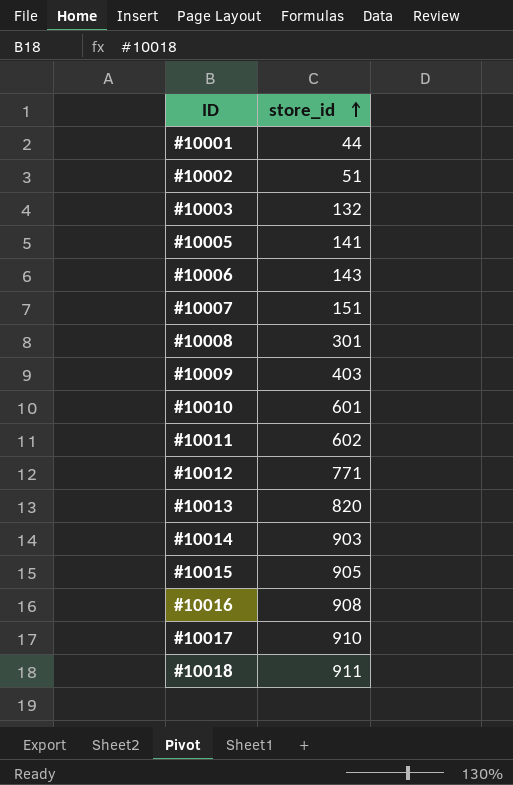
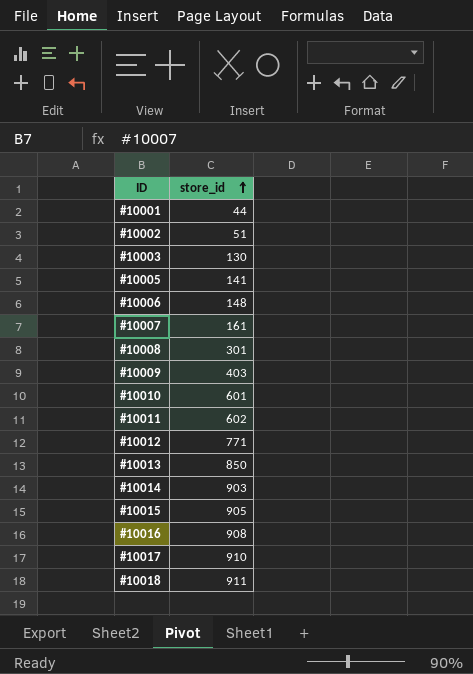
#10003 | store_id: 132 -> 130
#10006 | store_id: 143 -> 148
#10007 | store_id: 151 -> 161
#10013 | store_id: 820 -> 850

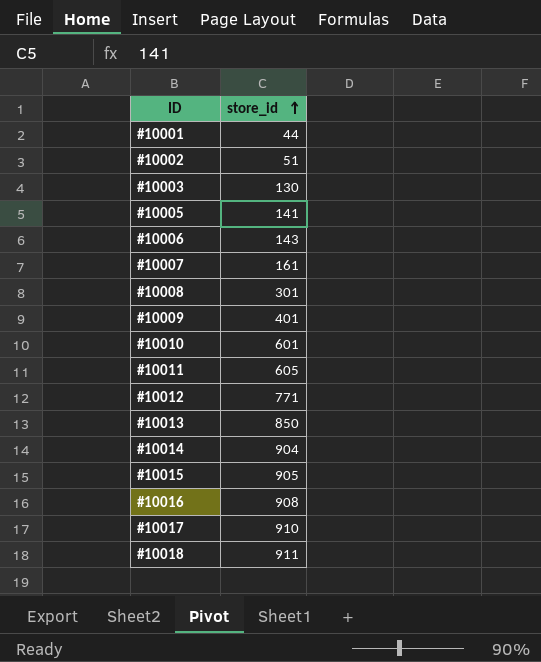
#10006 | store_id: 148 -> 143
#10009 | store_id: 403 -> 401
#10011 | store_id: 602 -> 605
#10014 | store_id: 903 -> 904

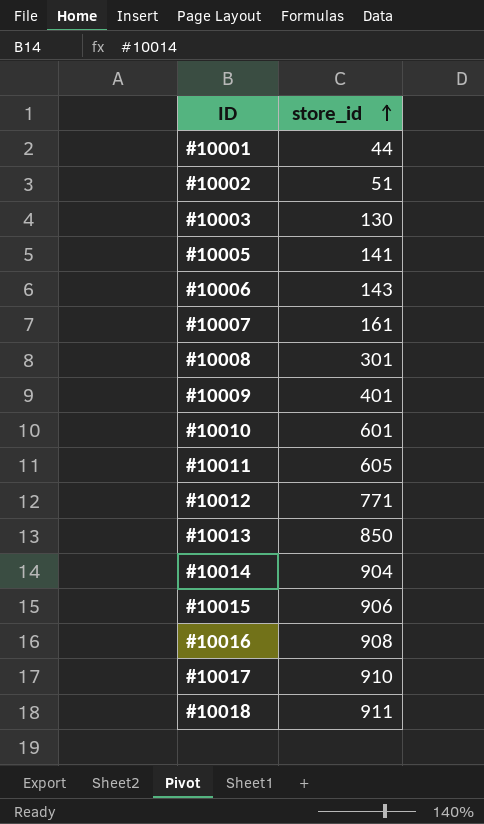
#10015 | store_id: 905 -> 906

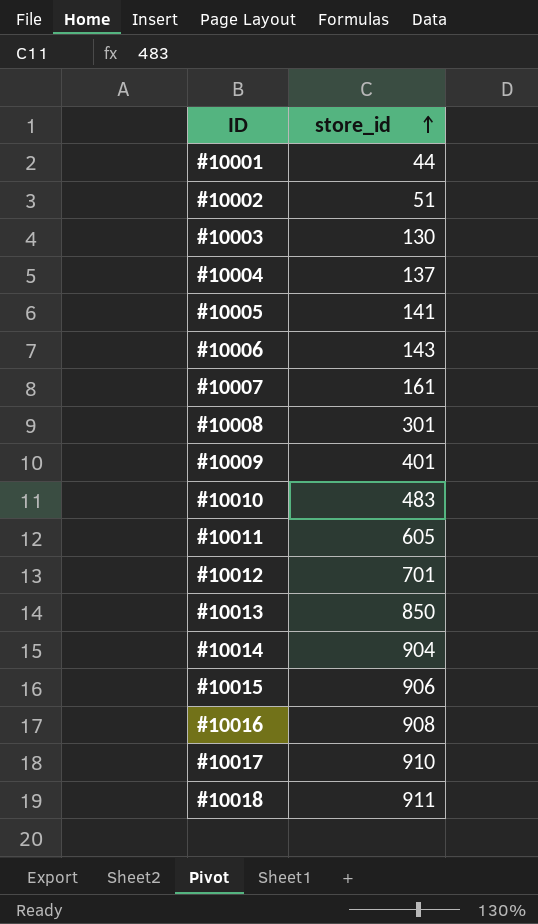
row #10004: none -> 137
#10010 | store_id: 601 -> 483
#10012 | store_id: 771 -> 701

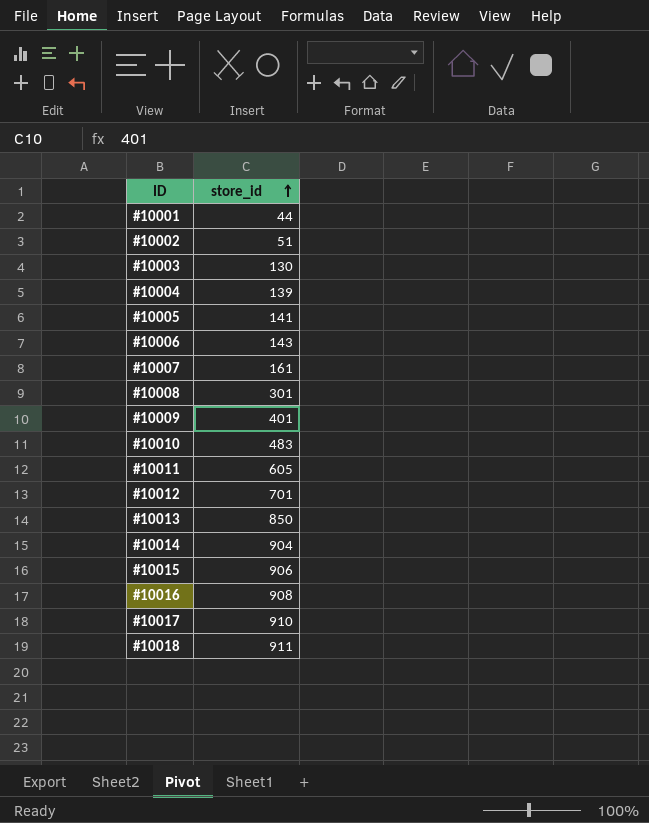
#10004 | store_id: 137 -> 139

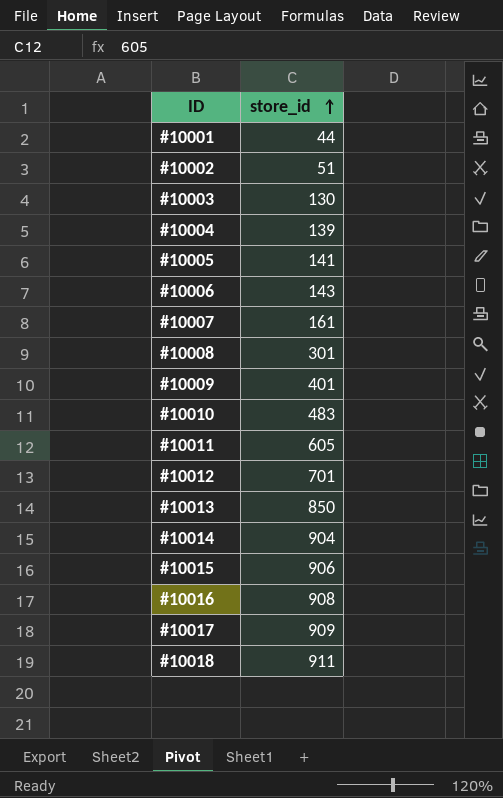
#10017 | store_id: 910 -> 909

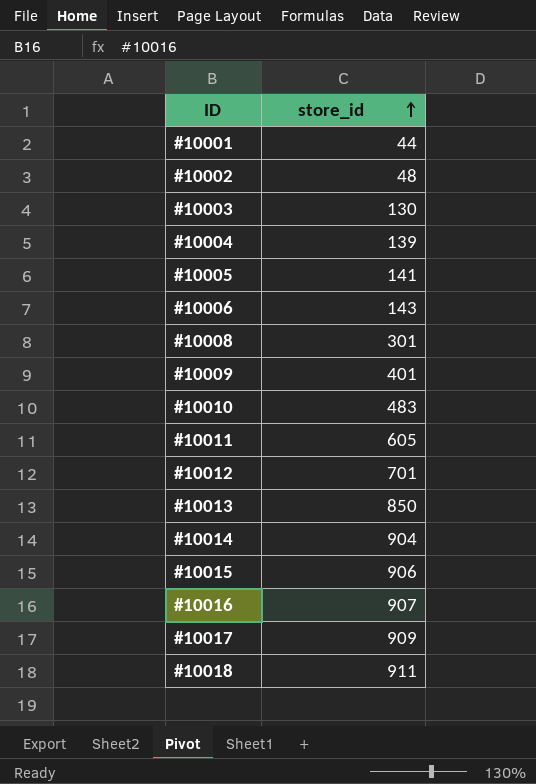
row #10007: 161 -> none
#10002 | store_id: 51 -> 48
#10016 | store_id: 908 -> 907

